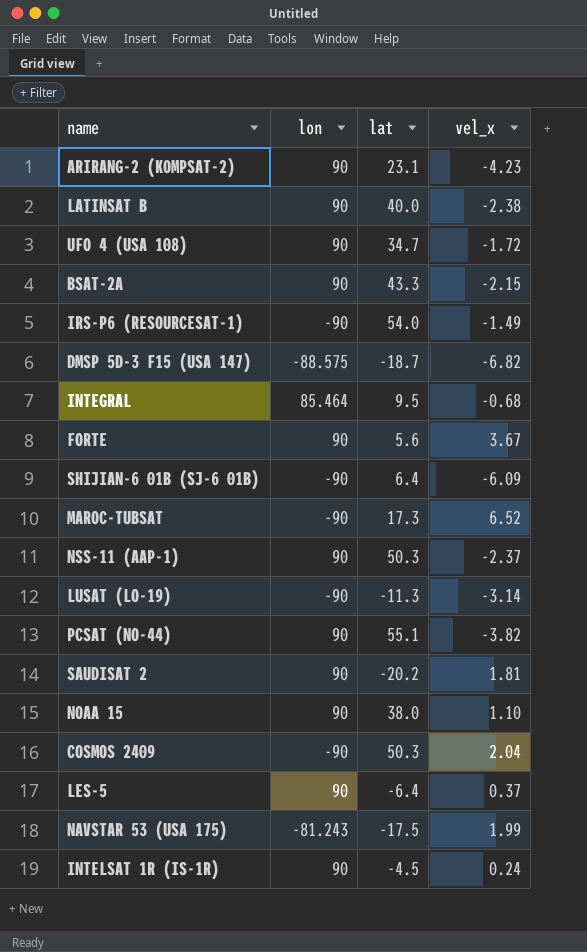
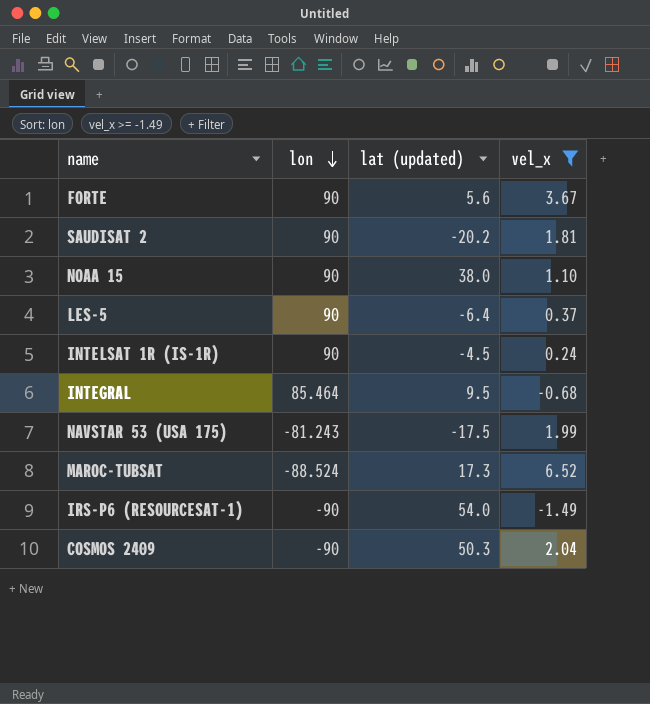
filter: none -> vel_x >= -1.49
row order: none -> lon descending
column name: lat -> lat (updated)
MAROC-TUBSAT | lon: -90 -> -88.524

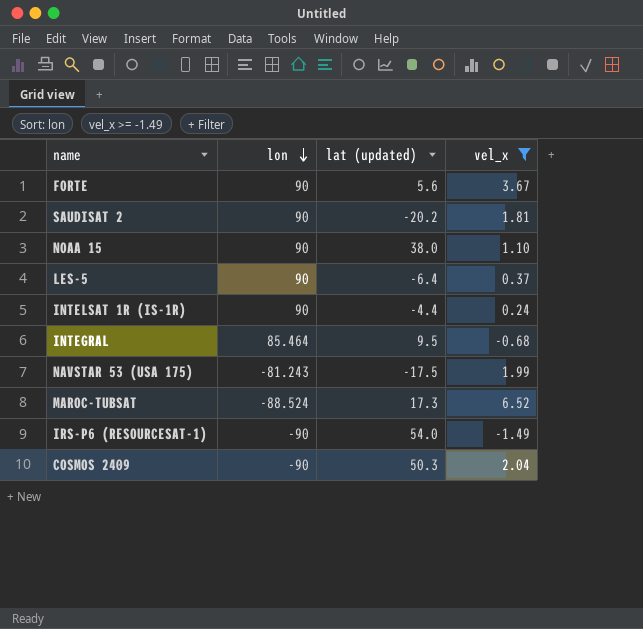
INTELSAT 1R (IS-1R) | lat (updated): -4.5 -> -4.4

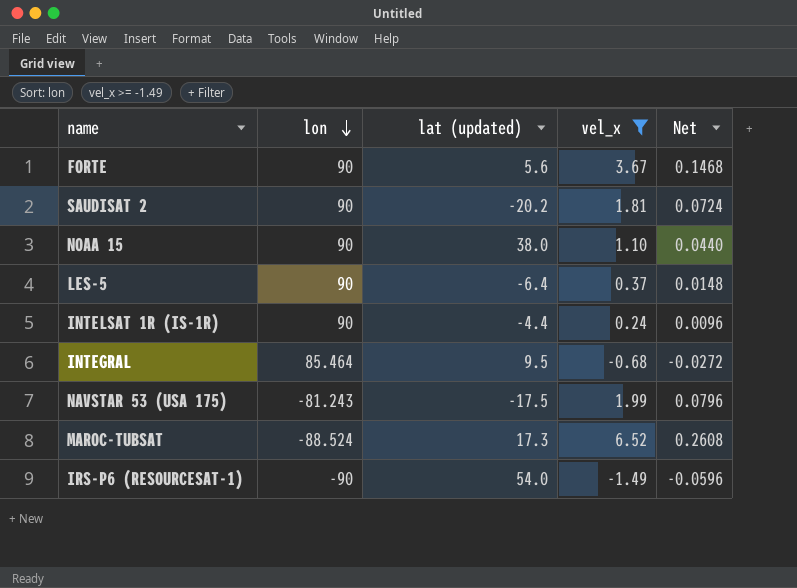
column Net | formula: none -> [vel_x] * 0.04
row COSMOS 2409: -90 | 50.3 | 2.04 -> none

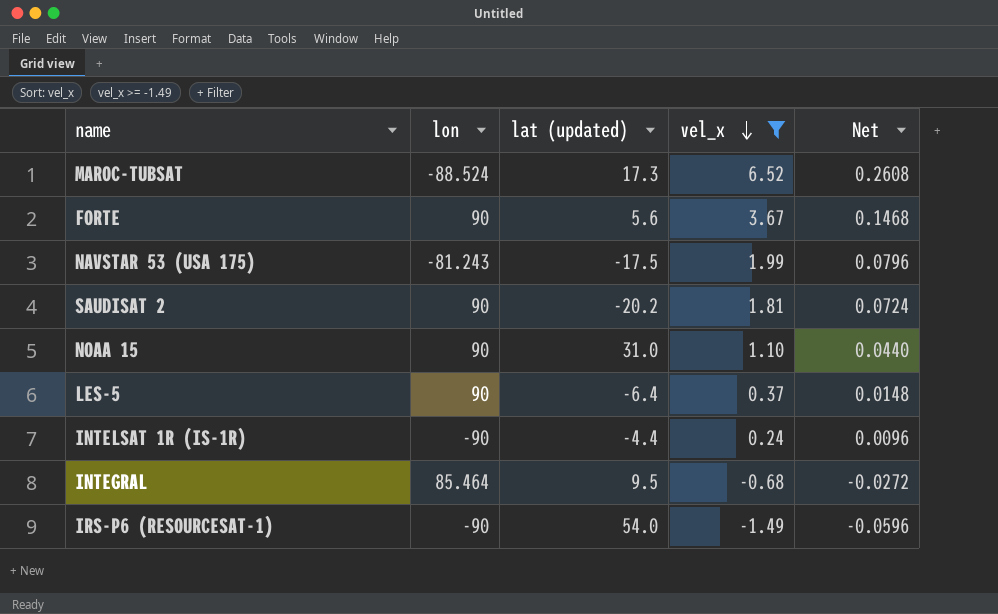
row order: lon descending -> vel_x descending
NOAA 15 | lat (updated): 38.0 -> 31.0
INTELSAT 1R (IS-1R) | lon: 90 -> -90

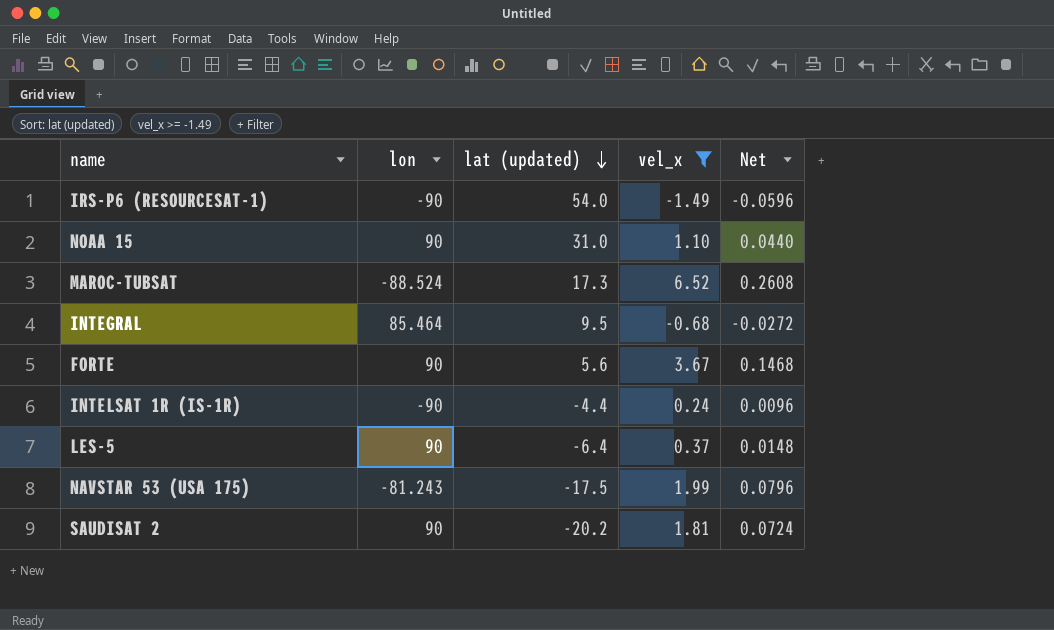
row order: vel_x descending -> lat (updated) descending

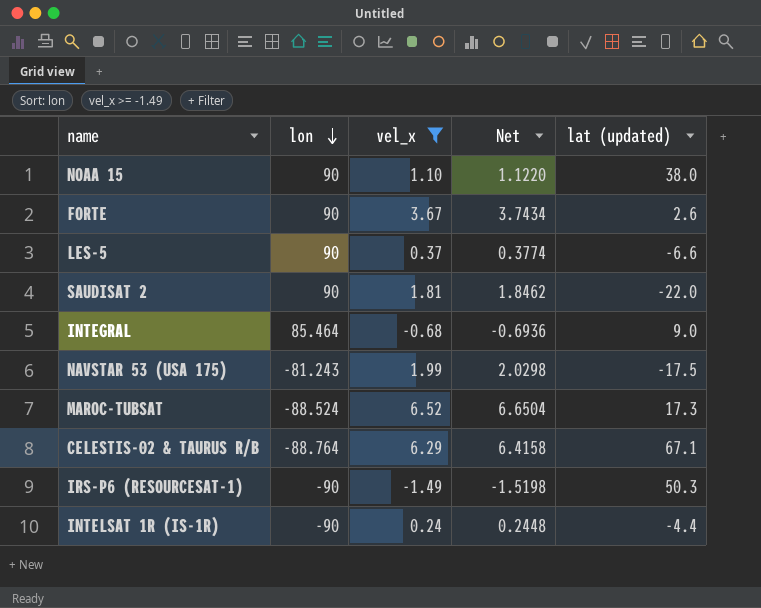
row order: lat (updated) descending -> lon descending
column Net | formula: [vel_x] * 0.04 -> [vel_x] * 1.02
column lat (updated) | position: 3 -> 5
NOAA 15 | lat (updated): 31.0 -> 38.0
FORTE | lat (updated): 5.6 -> 2.6
LES-5 | lat (updated): -6.4 -> -6.6
SAUDISAT 2 | lat (updated): -20.2 -> -22.0
INTEGRAL | lat (updated): 9.5 -> 9.0
row CELESTIS-02 & TAURUS R/B: none -> -88.764 | 6.29 | 6.4158 | 67.1
IRS-P6 (RESOURCESAT-1) | lat (updated): 54.0 -> 50.3

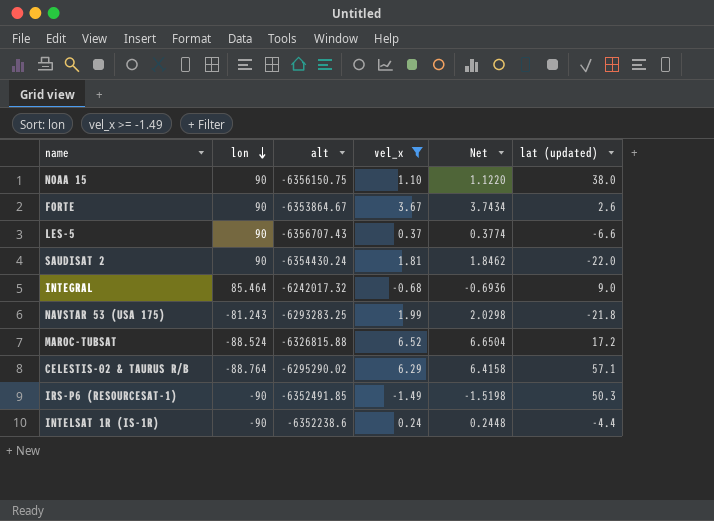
column alt | position: none -> 3
NAVSTAR 53 (USA 175) | lat (updated): -17.5 -> -21.8
MAROC-TUBSAT | lat (updated): 17.3 -> 17.2
CELESTIS-02 & TAURUS R/B | lat (updated): 67.1 -> 57.1

